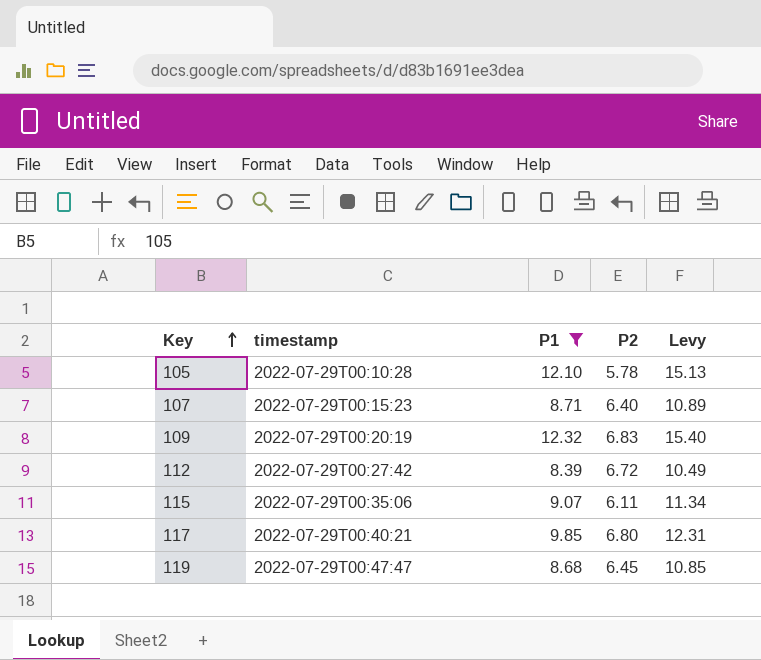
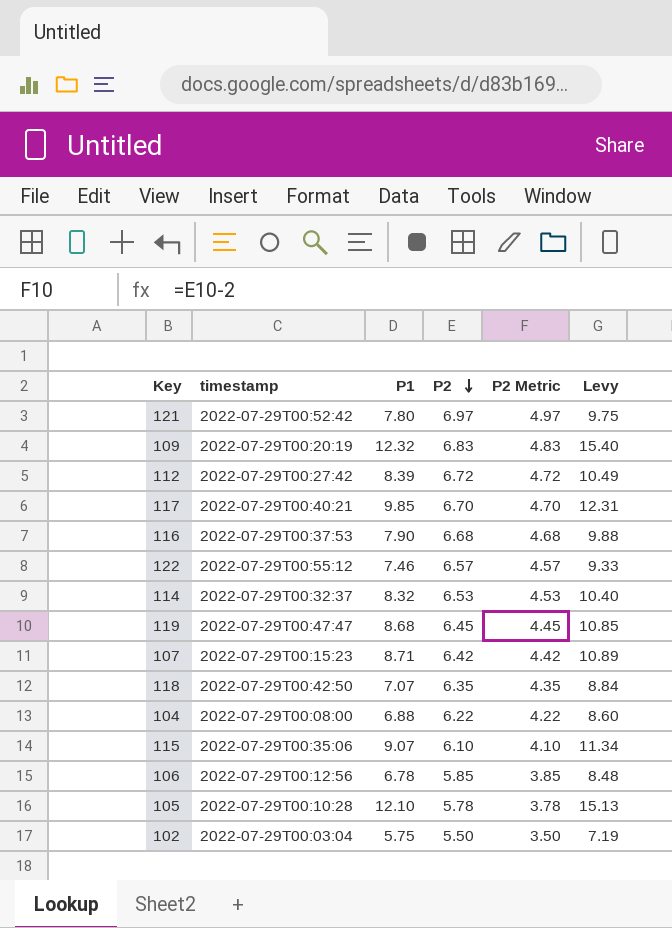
filter: P1 >= 8.39 -> none
row order: Key ascending -> P2 descending
column P2 Metric | formula: none -> [P2] - 2
117 | P2: 6.80 -> 6.70
107 | P2: 6.40 -> 6.42
115 | P2: 6.11 -> 6.10

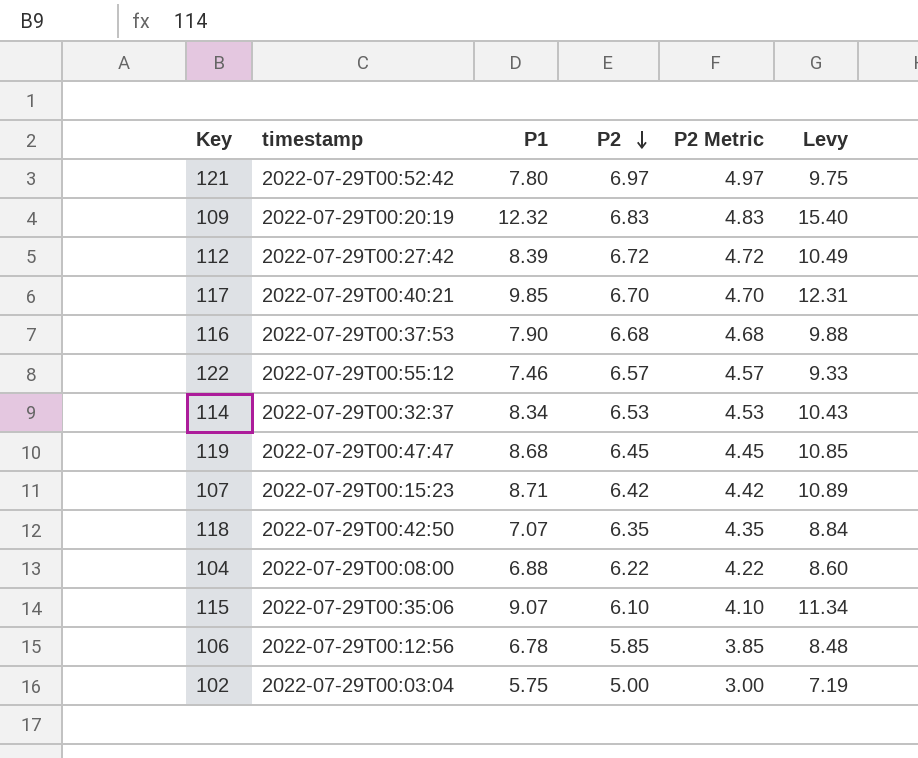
row 105: 2022-07-29T00:10:28 | 12.10 | 5.78 | 3.78 | 15.13 -> none
114 | P1: 8.32 -> 8.34
114 | Levy: 10.40 -> 10.43
102 | P2: 5.50 -> 5.00
102 | P2 Metric: 3.50 -> 3.00

